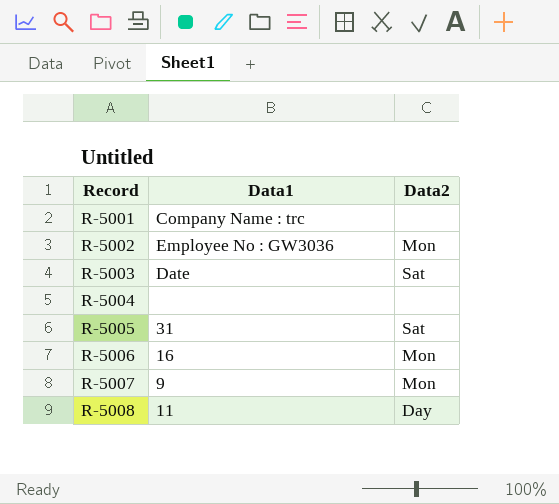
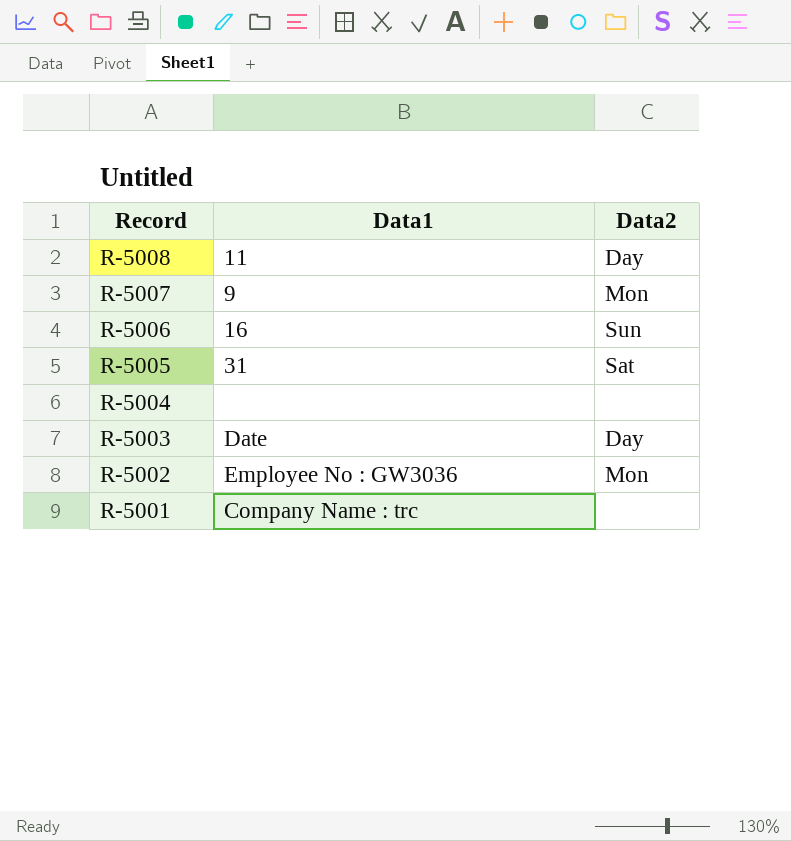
row order: Record ascending -> Record descending
R-5006 | Data2: Mon -> Sun
R-5003 | Data2: Sat -> Day

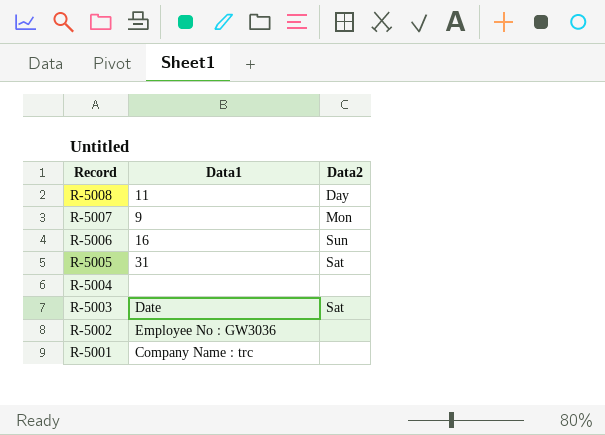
R-5003 | Data2: Day -> Sat
R-5002 | Data2: Mon -> none

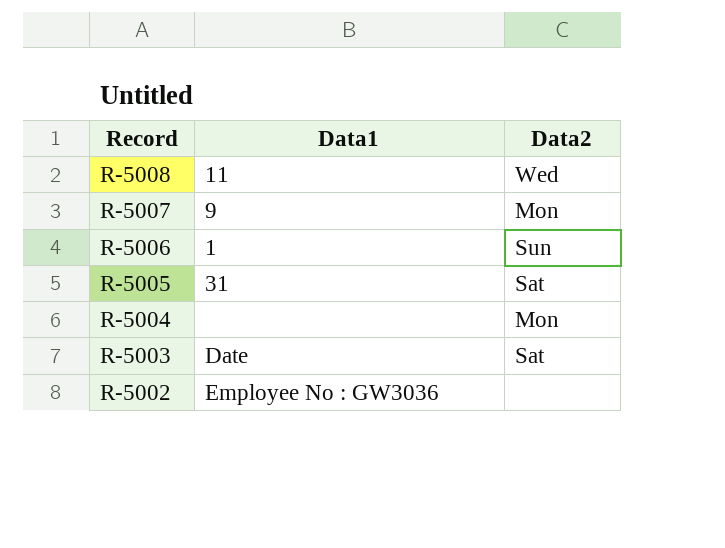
row R-5001: Company Name : trc | none -> none
R-5008 | Data2: Day -> Wed
R-5006 | Data1: 16 -> 1
R-5004 | Data2: none -> Mon

